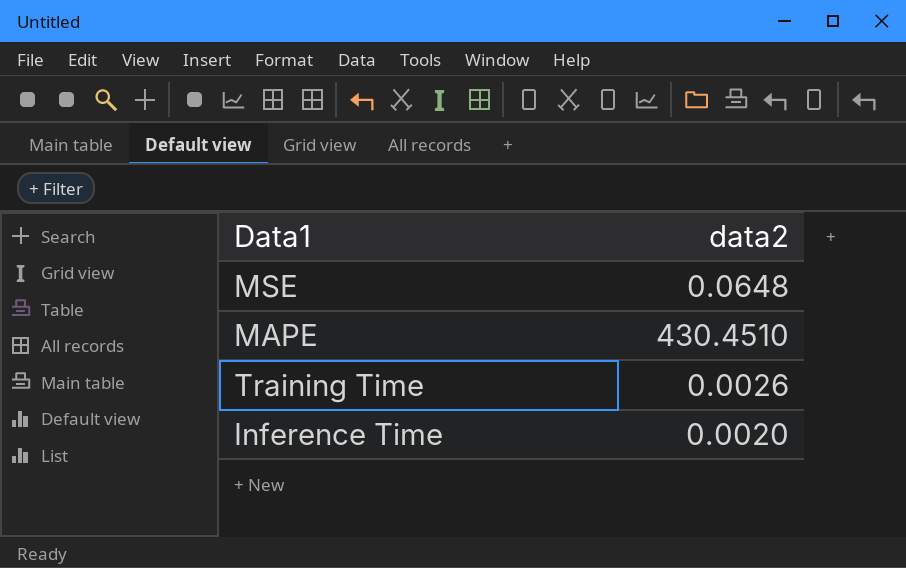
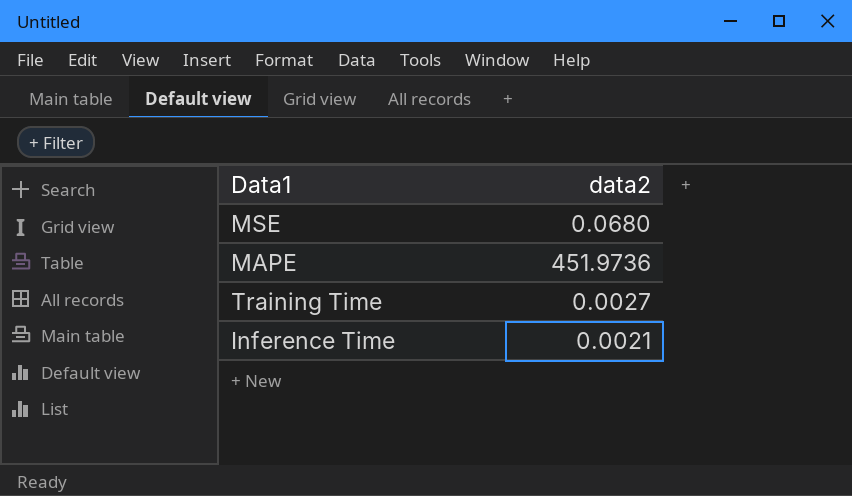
MSE | data2: 0.0648 -> 0.0680
MAPE | data2: 430.4510 -> 451.9736
Training Time | data2: 0.0026 -> 0.0027
Inference Time | data2: 0.0020 -> 0.0021

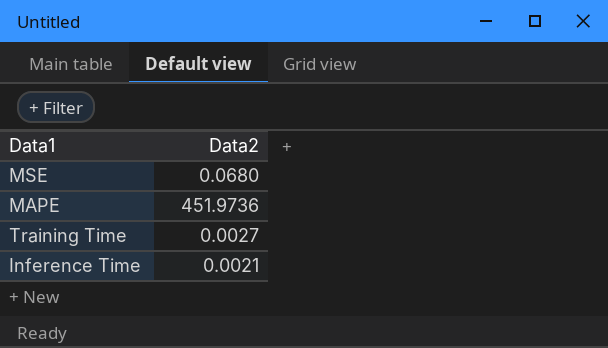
column name: data2 -> Data2

